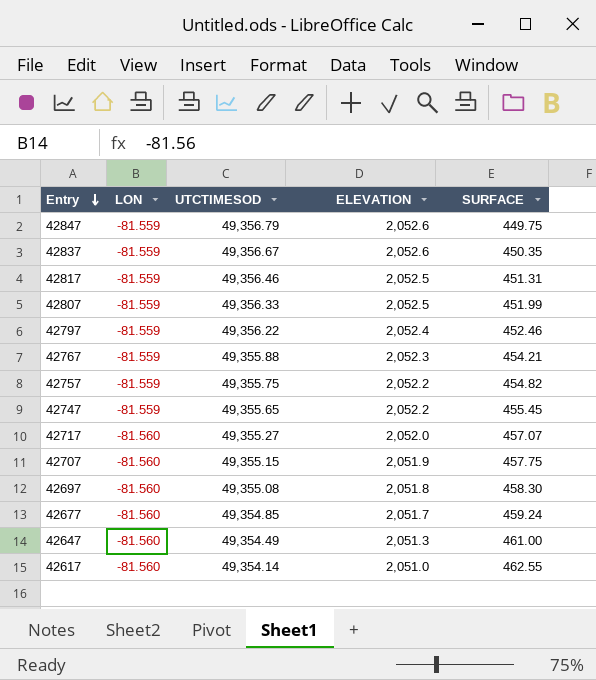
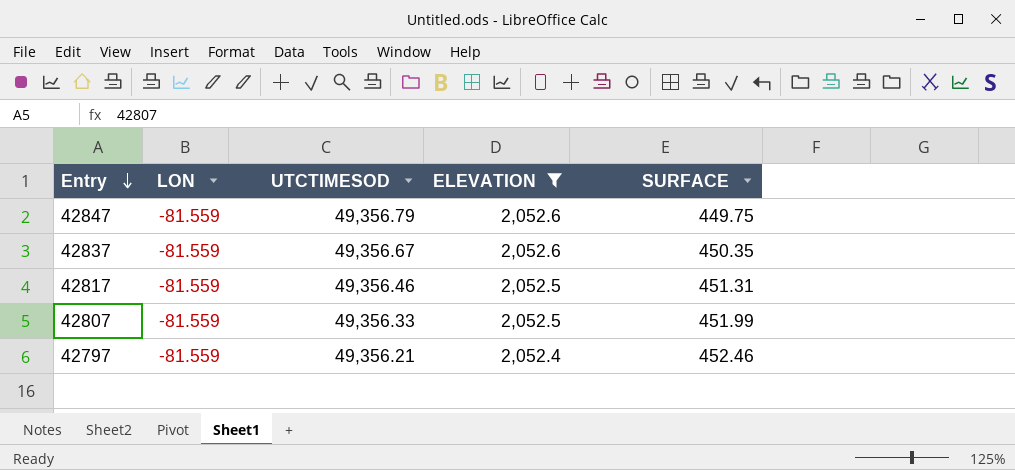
filter: none -> ELEVATION >= 2,052.4
42797 | UTCTIMESOD: 49,356.22 -> 49,356.21

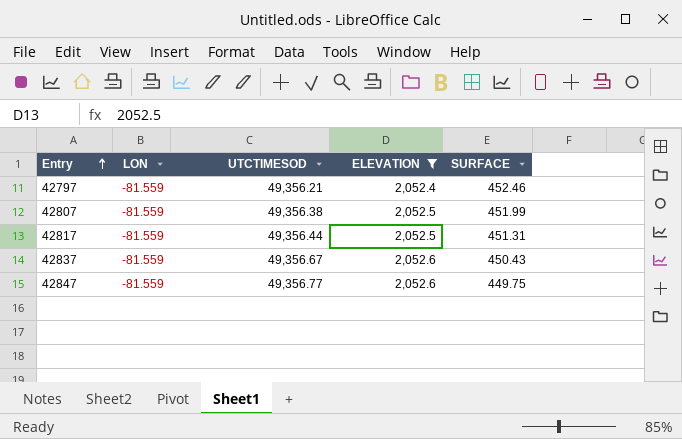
row order: Entry descending -> Entry ascending
42807 | UTCTIMESOD: 49,356.33 -> 49,356.38
42817 | UTCTIMESOD: 49,356.46 -> 49,356.44
42837 | SURFACE: 450.35 -> 450.43
42847 | UTCTIMESOD: 49,356.79 -> 49,356.77

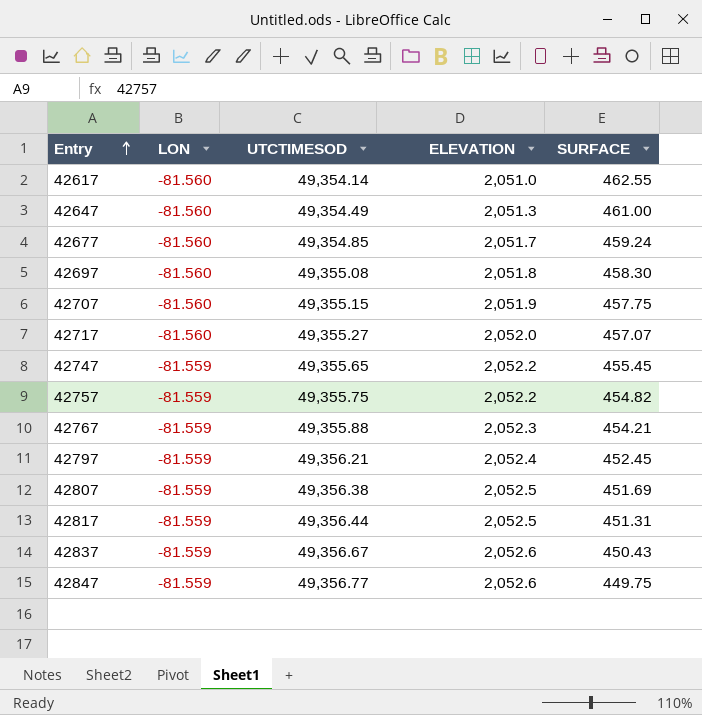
filter: ELEVATION >= 2,052.4 -> none
42797 | SURFACE: 452.46 -> 452.45
42807 | SURFACE: 451.99 -> 451.69

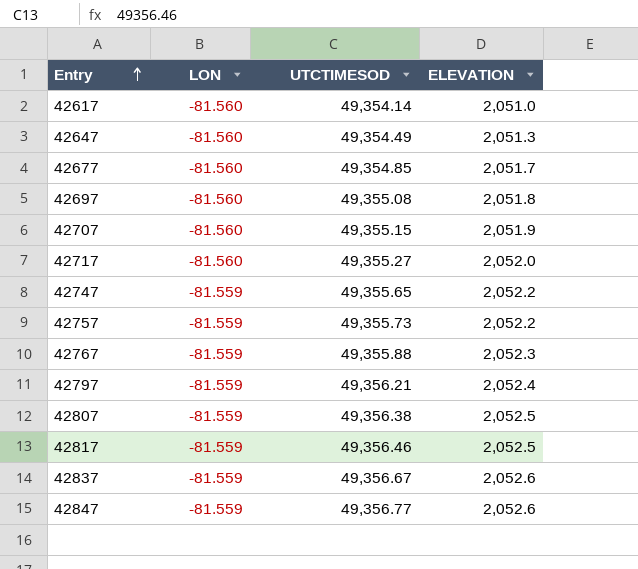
column SURFACE | position: 5 -> none
42757 | UTCTIMESOD: 49,355.75 -> 49,355.73
42817 | UTCTIMESOD: 49,356.44 -> 49,356.46

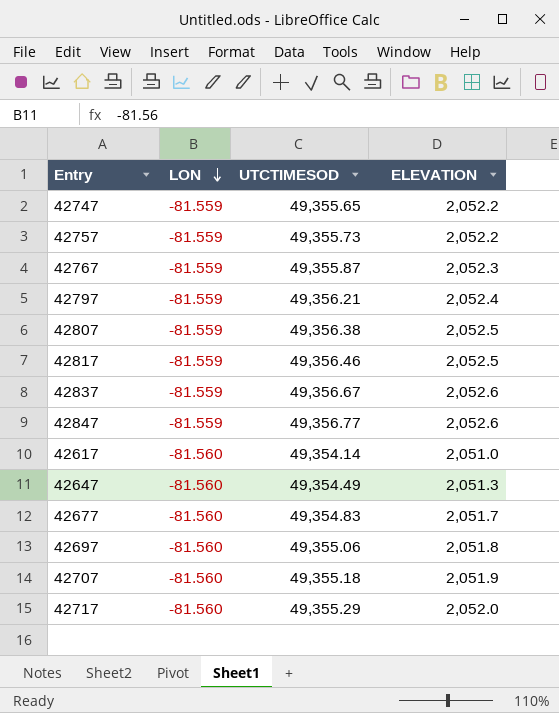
row order: Entry ascending -> LON descending
42767 | UTCTIMESOD: 49,355.88 -> 49,355.87
42677 | UTCTIMESOD: 49,354.85 -> 49,354.83
42697 | UTCTIMESOD: 49,355.08 -> 49,355.06
42707 | UTCTIMESOD: 49,355.15 -> 49,355.18
42717 | UTCTIMESOD: 49,355.27 -> 49,355.29

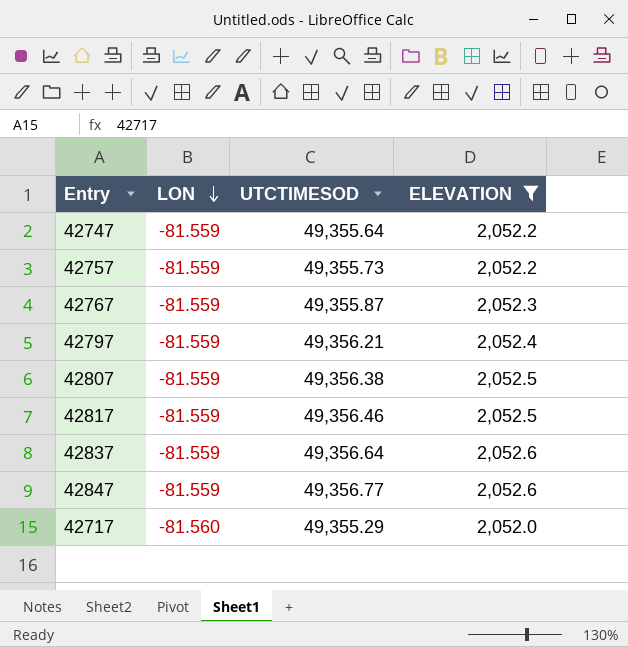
filter: none -> ELEVATION >= 2,052.0
42747 | UTCTIMESOD: 49,355.65 -> 49,355.64
42837 | UTCTIMESOD: 49,356.67 -> 49,356.64

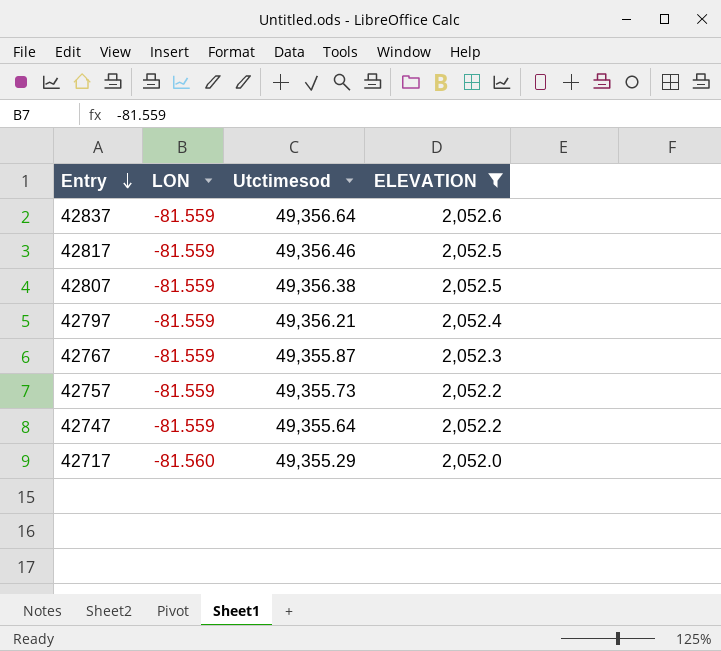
row order: LON descending -> Entry descending
column name: UTCTIMESOD -> Utctimesod
row 42847: -81.559 | 49,356.77 | 2,052.6 -> none

